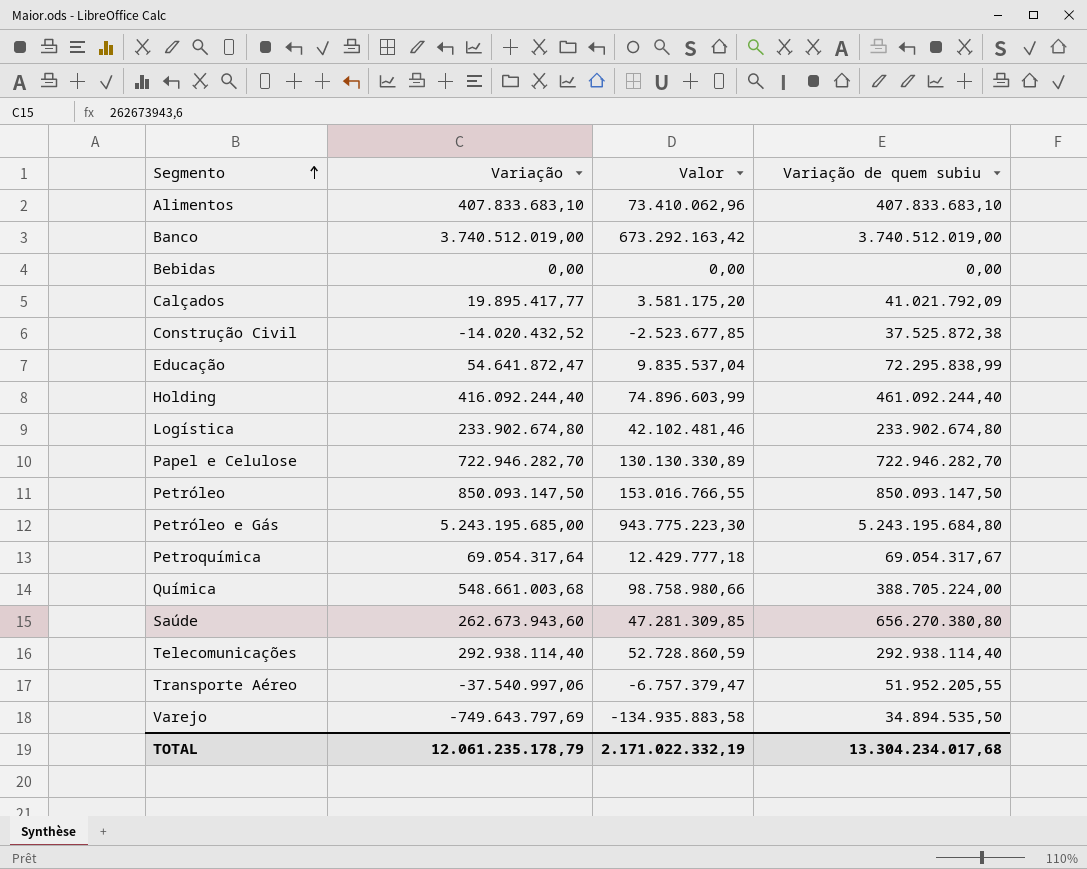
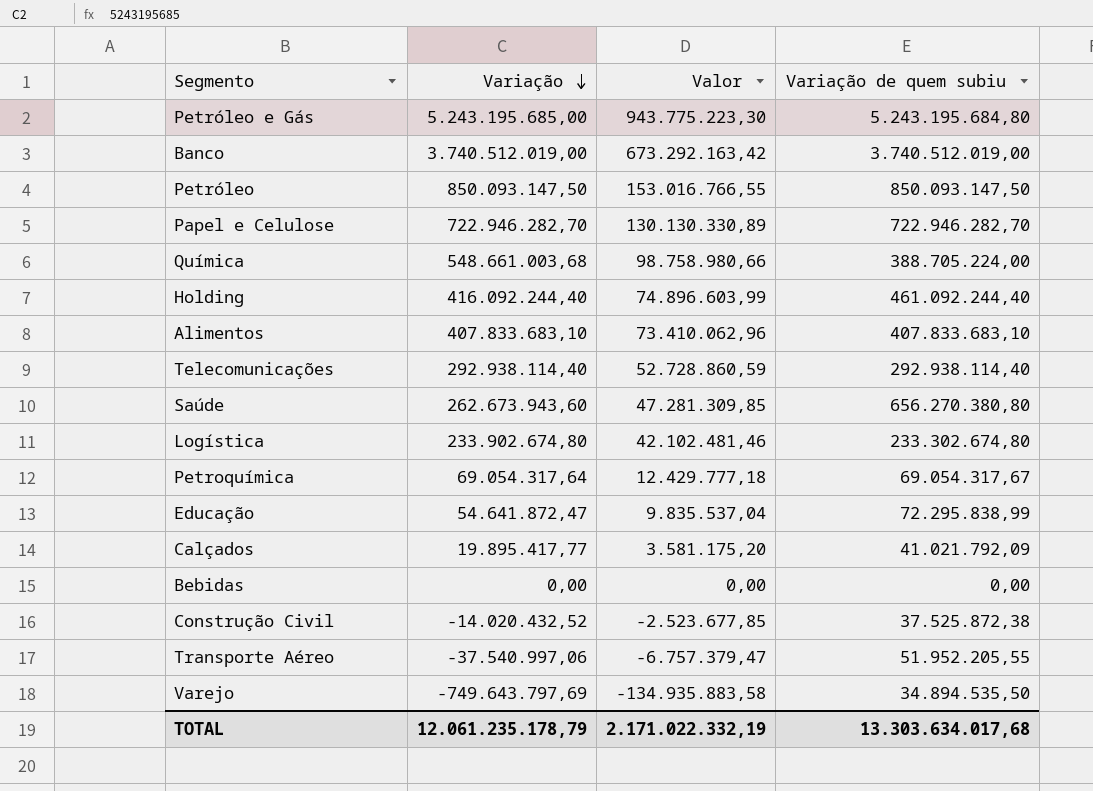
row order: Segmento ascending -> Variação descending
Logística | Variação de quem subiu: 233.902.674,80 -> 233.302.674,80
TOTAL | Variação de quem subiu: 13.304.234.017,68 -> 13.303.634.017,68

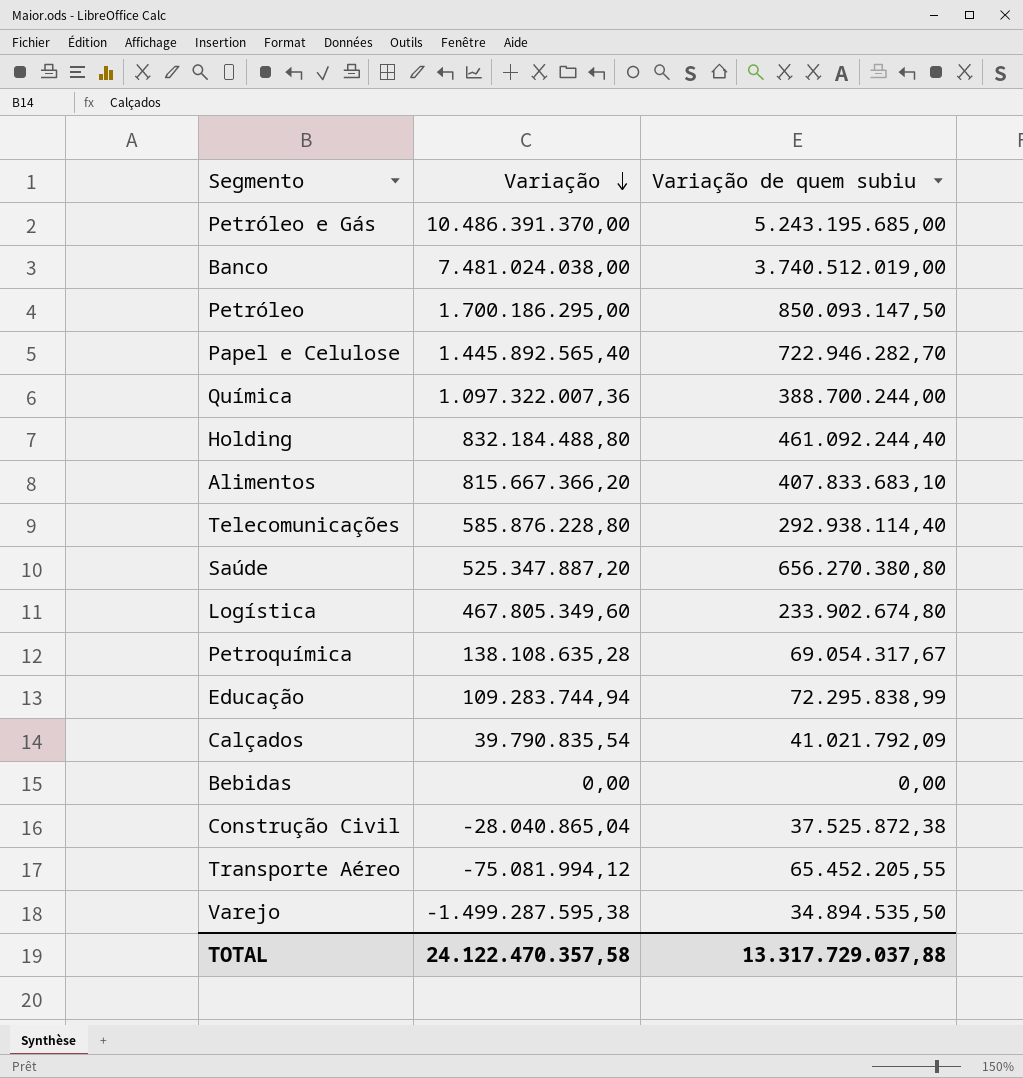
column Valor | formula: [Variação] * 0,18 -> none
Petróleo e Gás | Variação: 5.243.195.685,00 -> 10.486.391.370,00
Petróleo e Gás | Variação de quem subiu: 5.243.195.684,80 -> 5.243.195.685,00
Banco | Variação: 3.740.512.019,00 -> 7.481.024.038,00
Petróleo | Variação: 850.093.147,50 -> 1.700.186.295,00
Papel e Celulose | Variação: 722.946.282,70 -> 1.445.892.565,40
Química | Variação: 548.661.003,68 -> 1.097.322.007,36
Química | Variação de quem subiu: 388.705.224,00 -> 388.700.244,00
Holding | Variação: 416.092.244,40 -> 832.184.488,80
Alimentos | Variação: 407.833.683,10 -> 815.667.366,20
Telecomunicações | Variação: 292.938.114,40 -> 585.876.228,80
Saúde | Variação: 262.673.943,60 -> 525.347.887,20
Logística | Variação: 233.902.674,80 -> 467.805.349,60
Logística | Variação de quem subiu: 233.302.674,80 -> 233.902.674,80
Petroquímica | Variação: 69.054.317,64 -> 138.108.635,28
Educação | Variação: 54.641.872,47 -> 109.283.744,94
Calçados | Variação: 19.895.417,77 -> 39.790.835,54
Construção Civil | Variação: -14.020.432,52 -> -28.040.865,04
Transporte Aéreo | Variação: -37.540.997,06 -> -75.081.994,12
Transporte Aéreo | Variação de quem subiu: 51.952.205,55 -> 65.452.205,55
Varejo | Variação: -749.643.797,69 -> -1.499.287.595,38
TOTAL | Variação: 12.061.235.178,79 -> 24.122.470.357,58
TOTAL | Variação de quem subiu: 13.303.634.017,68 -> 13.317.729.037,88

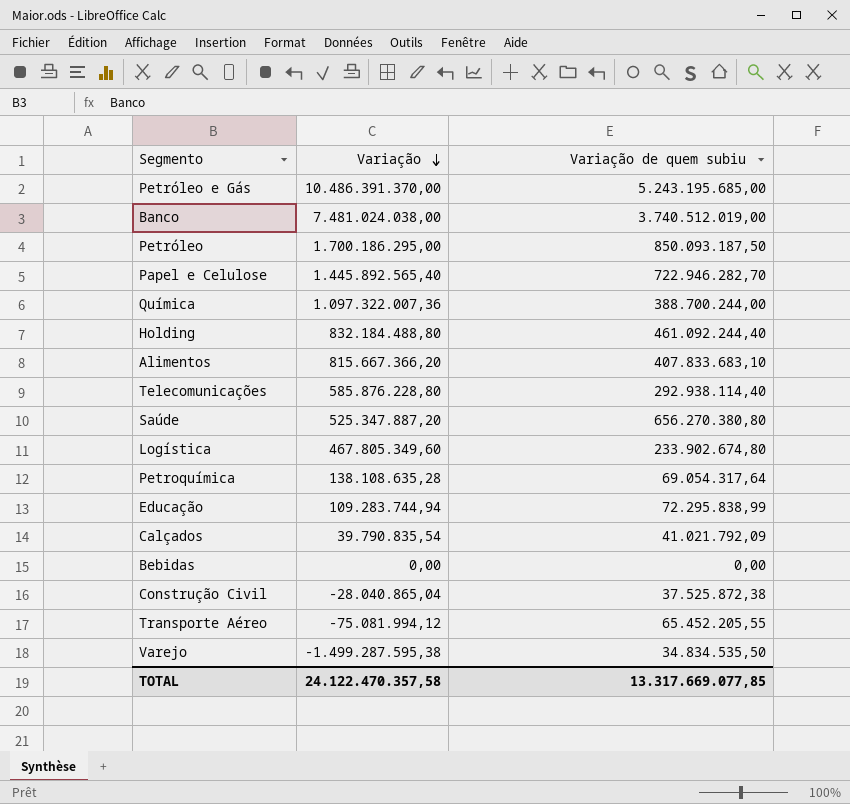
Petróleo | Variação de quem subiu: 850.093.147,50 -> 850.093.187,50
Petroquímica | Variação de quem subiu: 69.054.317,67 -> 69.054.317,64
Varejo | Variação de quem subiu: 34.894.535,50 -> 34.834.535,50
TOTAL | Variação de quem subiu: 13.317.729.037,88 -> 13.317.669.077,85

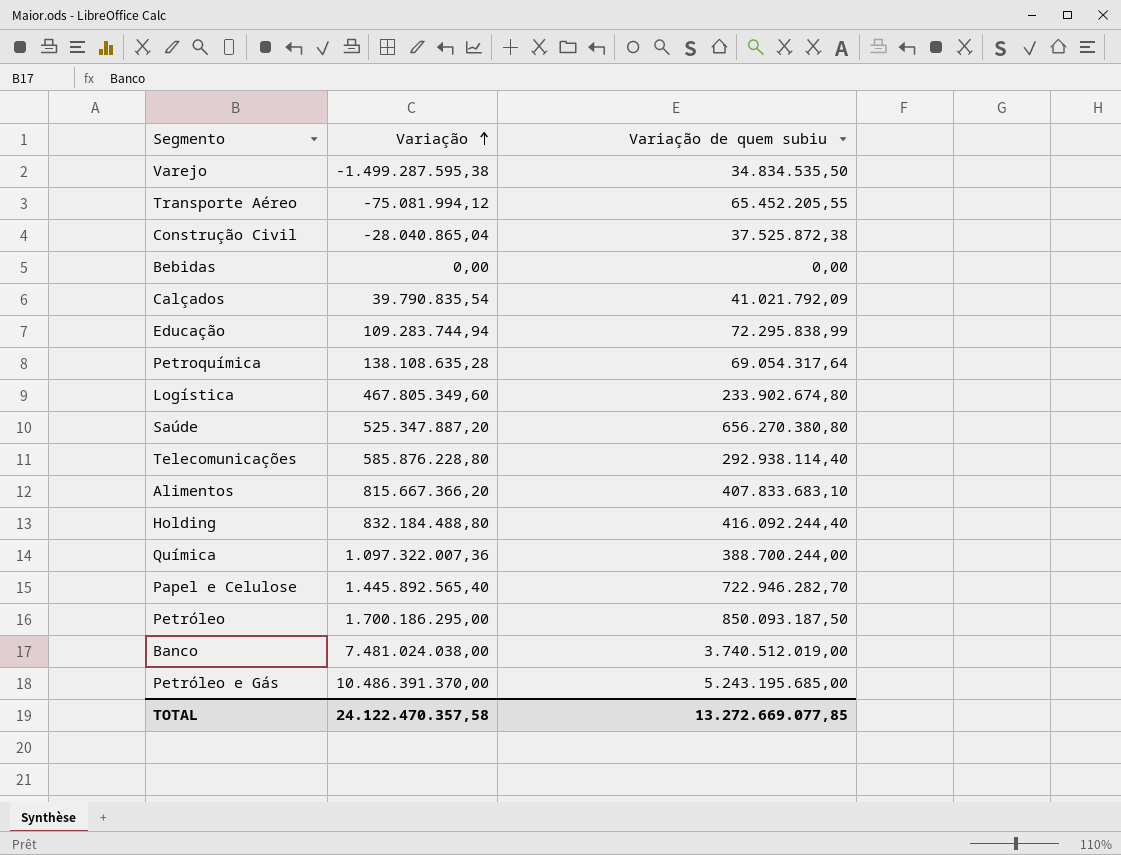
row order: Variação descending -> Variação ascending
Holding | Variação de quem subiu: 461.092.244,40 -> 416.092.244,40
TOTAL | Variação de quem subiu: 13.317.669.077,85 -> 13.272.669.077,85

